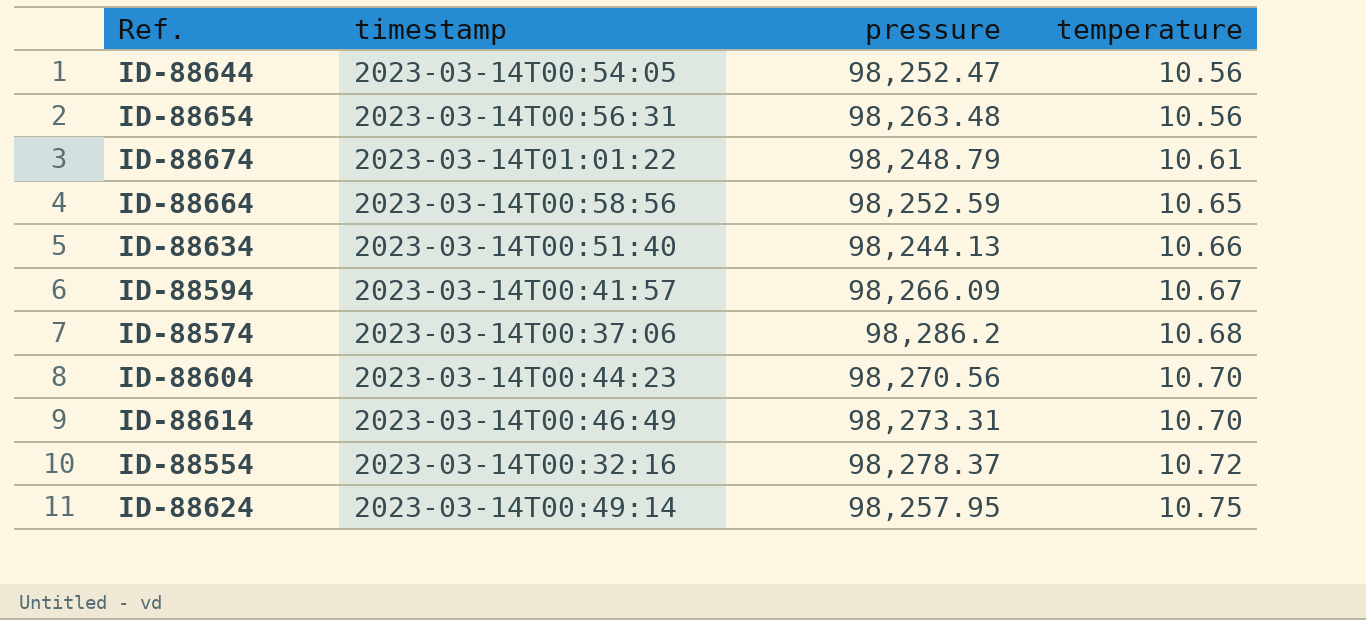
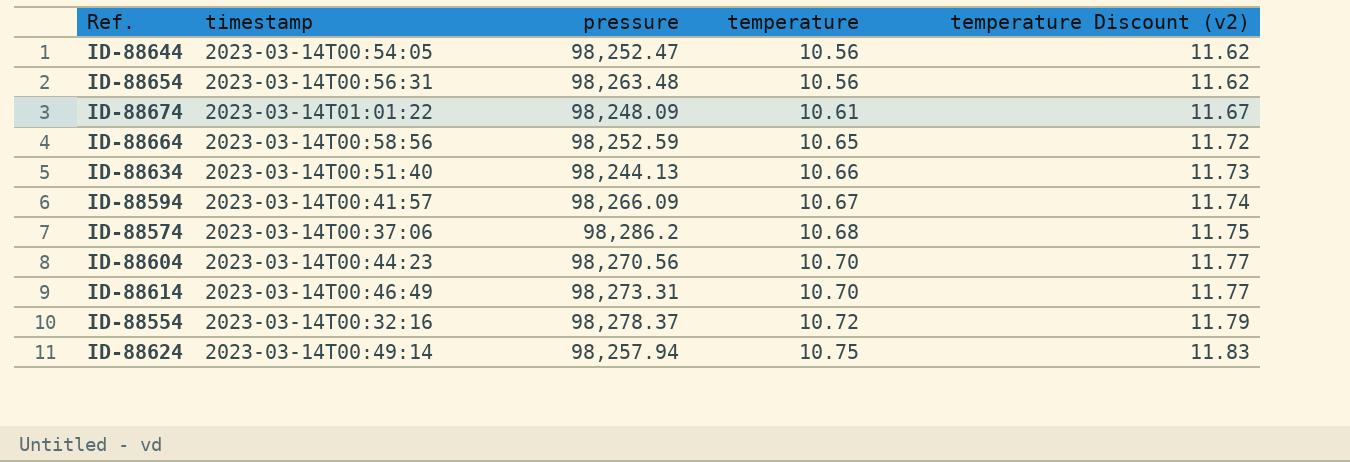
column temperature Discount (v2) | formula: none -> [temperature] * 1.1
ID-88674 | pressure: 98,248.79 -> 98,248.09
ID-88624 | pressure: 98,257.95 -> 98,257.94

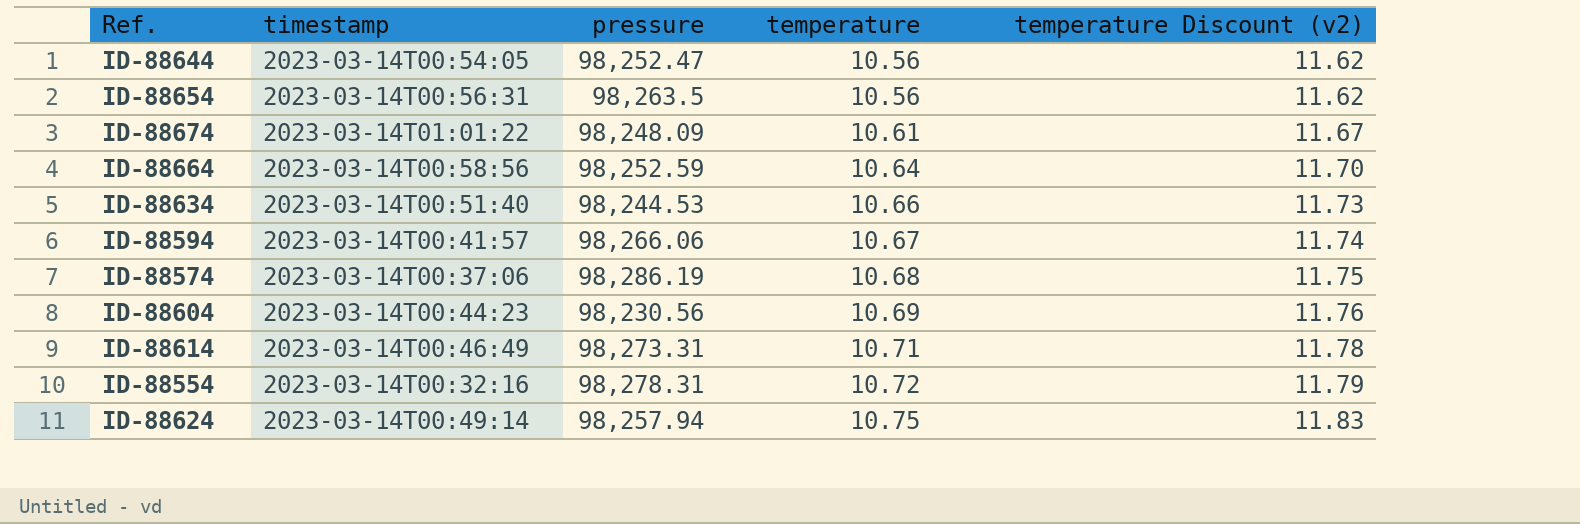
ID-88654 | pressure: 98,263.48 -> 98,263.5
ID-88664 | temperature: 10.65 -> 10.64
ID-88664 | temperature Discount (v2): 11.72 -> 11.70
ID-88634 | pressure: 98,244.13 -> 98,244.53
ID-88594 | pressure: 98,266.09 -> 98,266.06
ID-88574 | pressure: 98,286.2 -> 98,286.19
ID-88604 | pressure: 98,270.56 -> 98,230.56
ID-88604 | temperature: 10.70 -> 10.69
ID-88604 | temperature Discount (v2): 11.77 -> 11.76
ID-88614 | temperature: 10.70 -> 10.71
ID-88614 | temperature Discount (v2): 11.77 -> 11.78
ID-88554 | pressure: 98,278.37 -> 98,278.31

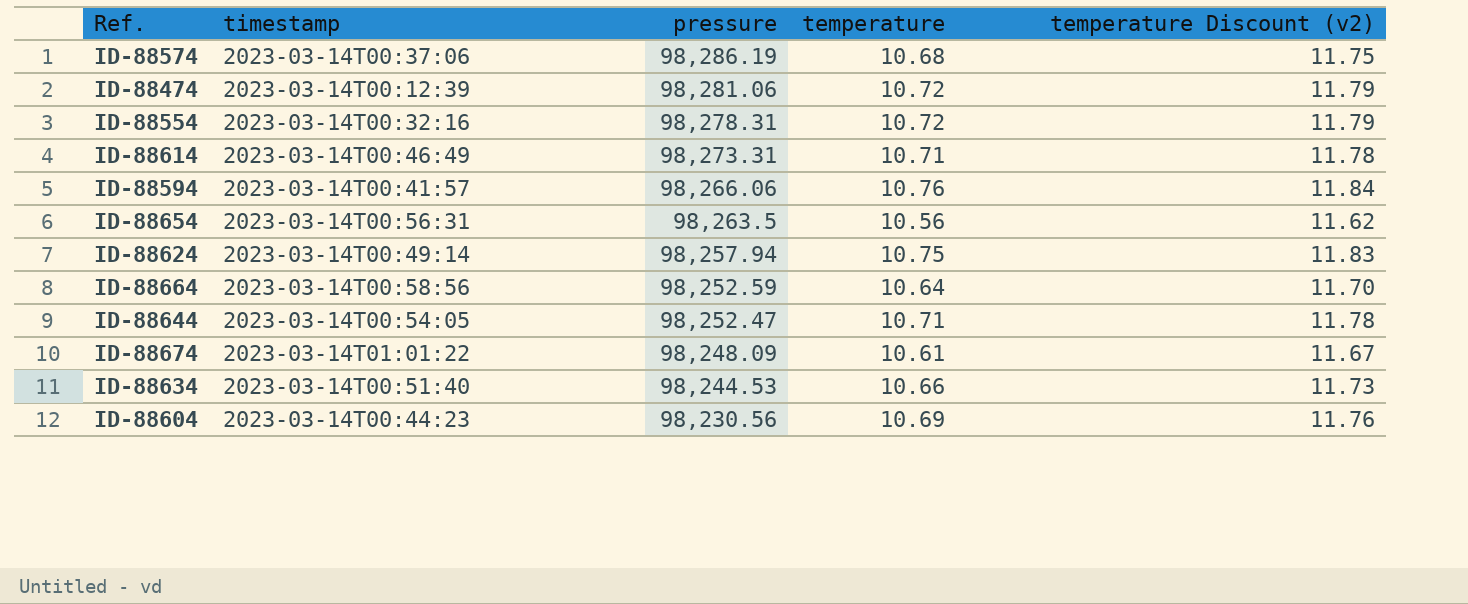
row order: temperature ascending -> pressure descending
row ID-88474: none -> 2023-03-14T00:12:39 | 98,281.06 | 10.72 | 11.79
ID-88594 | temperature: 10.67 -> 10.76
ID-88594 | temperature Discount (v2): 11.74 -> 11.84
ID-88644 | temperature: 10.56 -> 10.71
ID-88644 | temperature Discount (v2): 11.62 -> 11.78

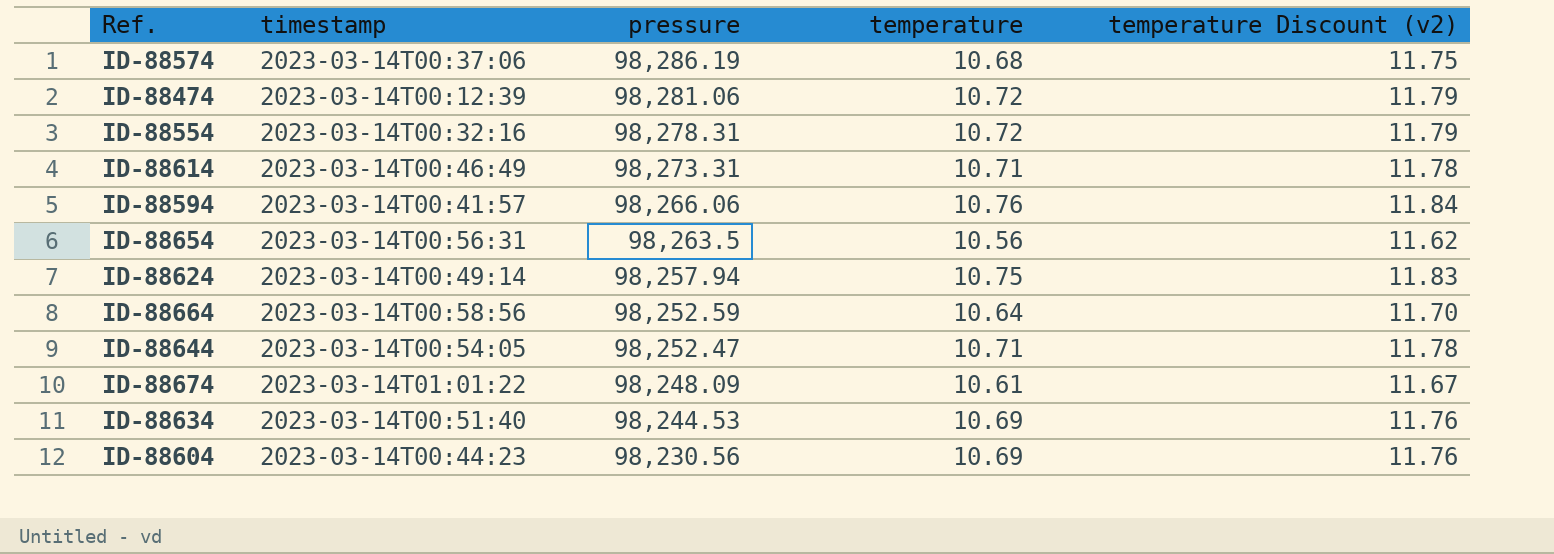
ID-88634 | temperature: 10.66 -> 10.69
ID-88634 | temperature Discount (v2): 11.73 -> 11.76

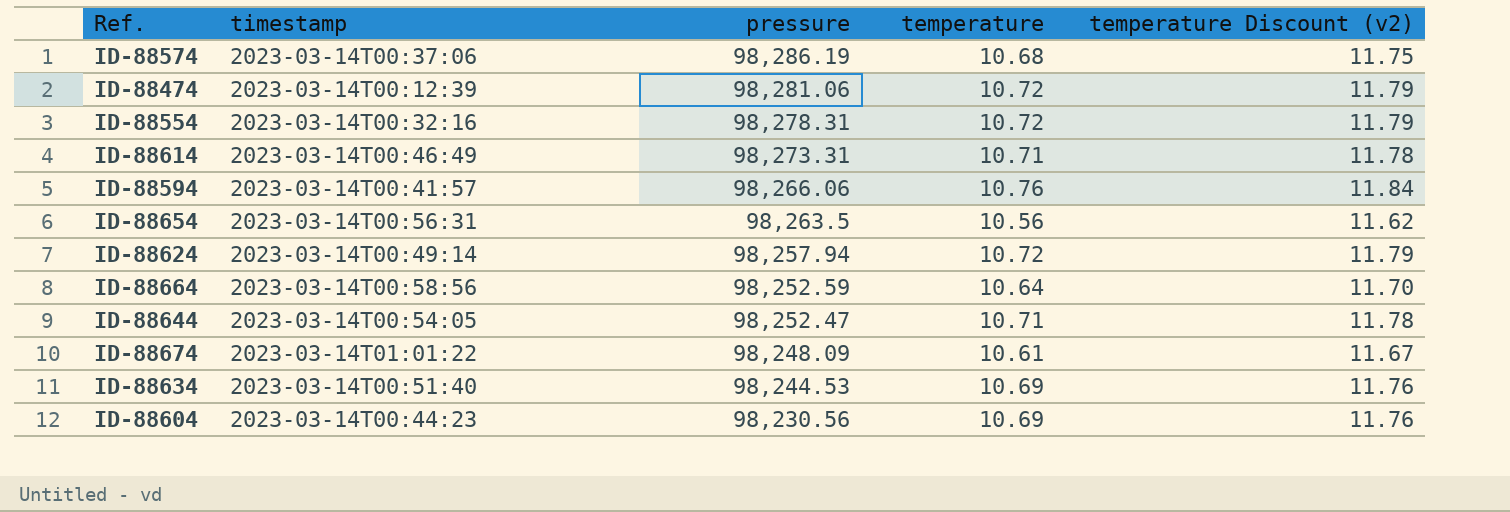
ID-88624 | temperature: 10.75 -> 10.72
ID-88624 | temperature Discount (v2): 11.83 -> 11.79

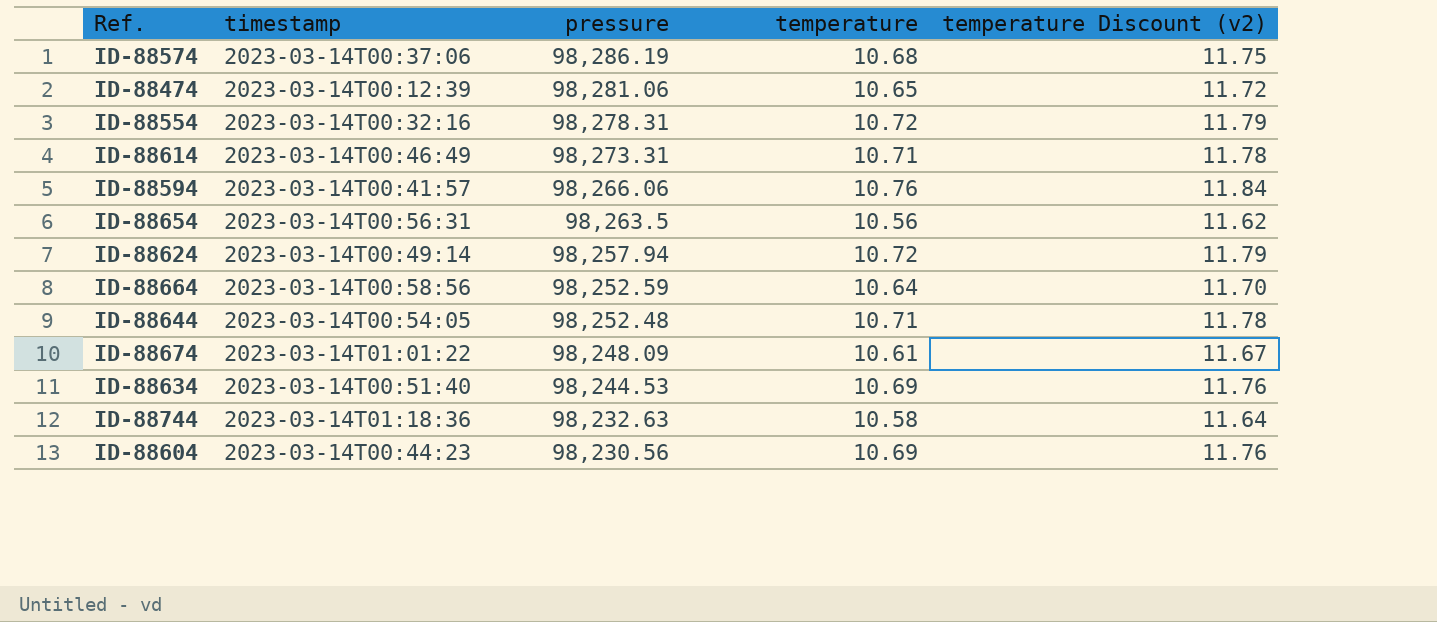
ID-88474 | temperature: 10.72 -> 10.65
ID-88474 | temperature Discount (v2): 11.79 -> 11.72
ID-88644 | pressure: 98,252.47 -> 98,252.48
row ID-88744: none -> 2023-03-14T01:18:36 | 98,232.63 | 10.58 | 11.64

